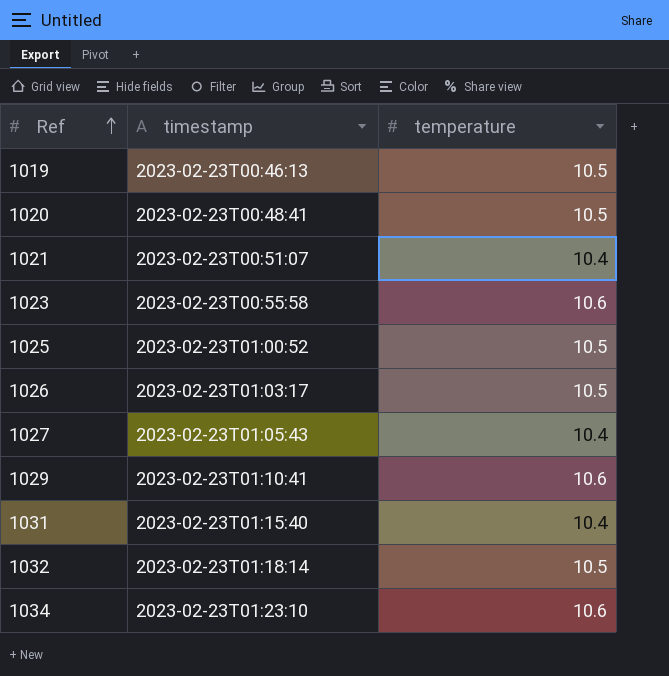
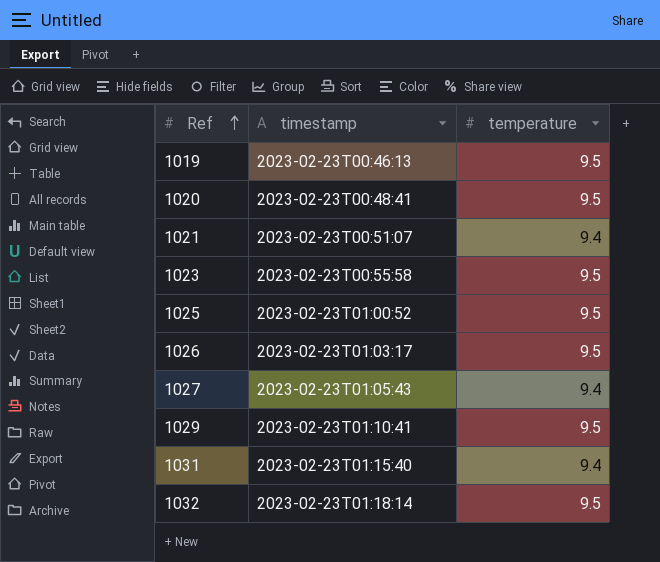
row 1034: 2023-02-23T01:23:10 | 10.6 -> none
1019 | temperature: 10.5 -> 9.5
1020 | temperature: 10.5 -> 9.5
1021 | temperature: 10.4 -> 9.4
1023 | temperature: 10.6 -> 9.5
1025 | temperature: 10.5 -> 9.5
1026 | temperature: 10.5 -> 9.5
1027 | temperature: 10.4 -> 9.4
1029 | temperature: 10.6 -> 9.5
1031 | temperature: 10.4 -> 9.4
1032 | temperature: 10.5 -> 9.5

